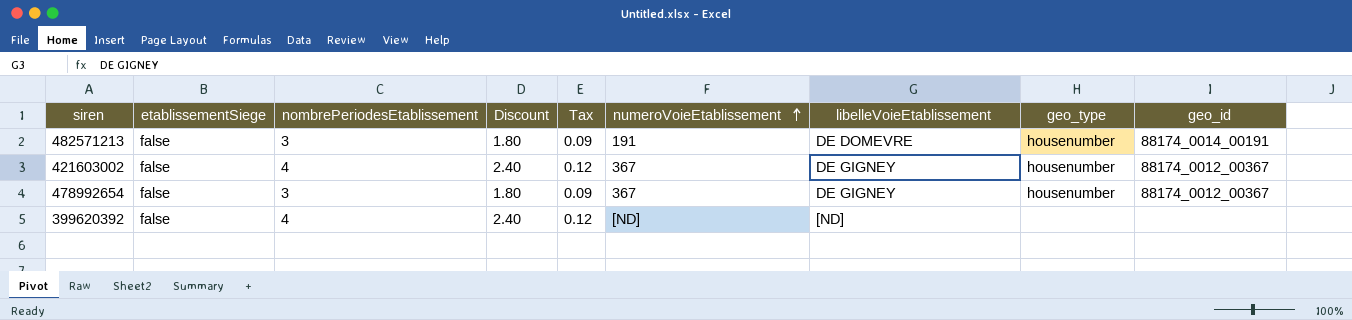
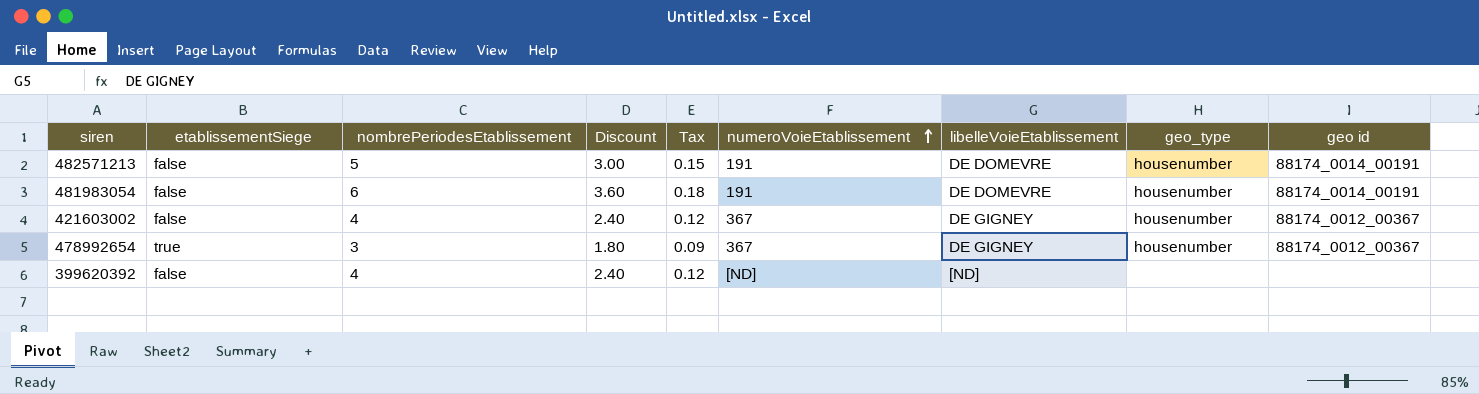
column name: geo_id -> geo id
482571213 | nombrePeriodesEtablissement: 3 -> 5
482571213 | Discount: 1.80 -> 3.00
482571213 | Tax: 0.09 -> 0.15
row 481983054: none -> false | 6 | 3.60 | 0.18 | 191 | DE DOMEVRE | housenumber | 88174_0014_00191
478992654 | etablissementSiege: false -> true

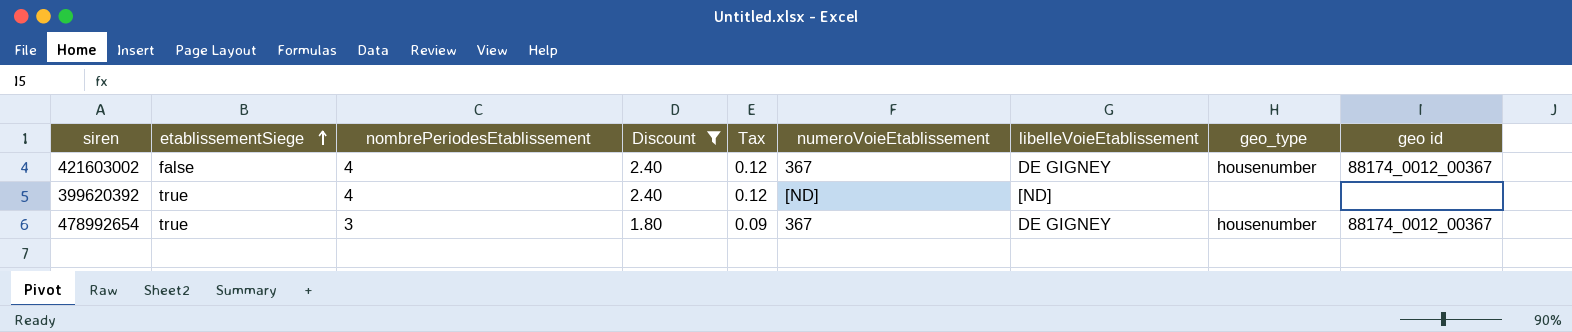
filter: none -> Discount <= 2.40
row order: numeroVoieEtablissement ascending -> etablissementSiege ascending
399620392 | etablissementSiege: false -> true

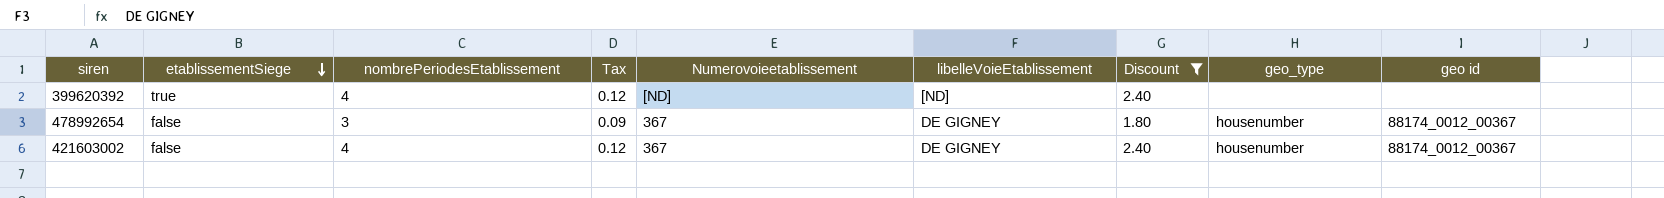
row order: etablissementSiege ascending -> etablissementSiege descending
column name: numeroVoieEtablissement -> Numerovoieetablissement
column Discount | position: 4 -> 7
478992654 | etablissementSiege: true -> false

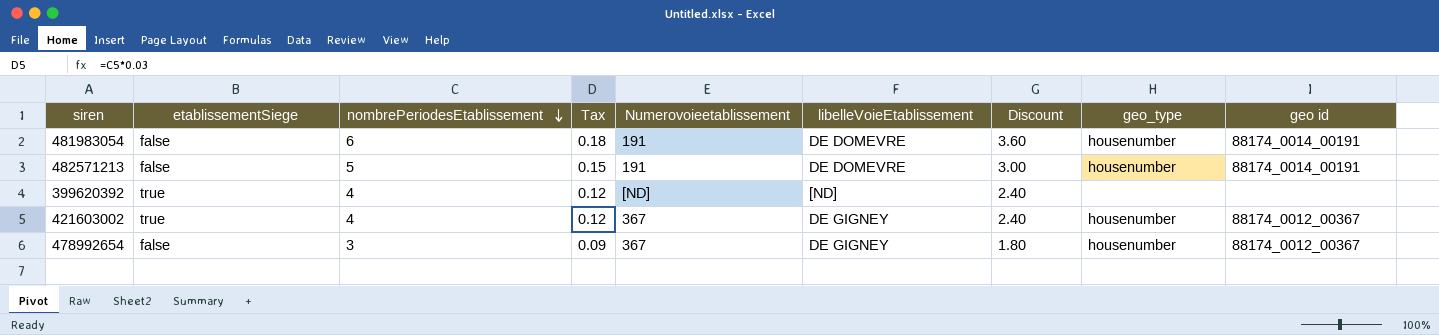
filter: Discount <= 2.40 -> none
row order: etablissementSiege descending -> nombrePeriodesEtablissement descending
421603002 | etablissementSiege: false -> true

